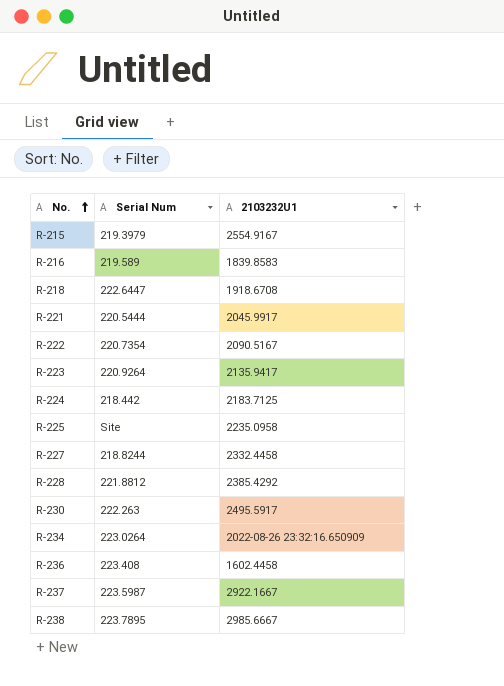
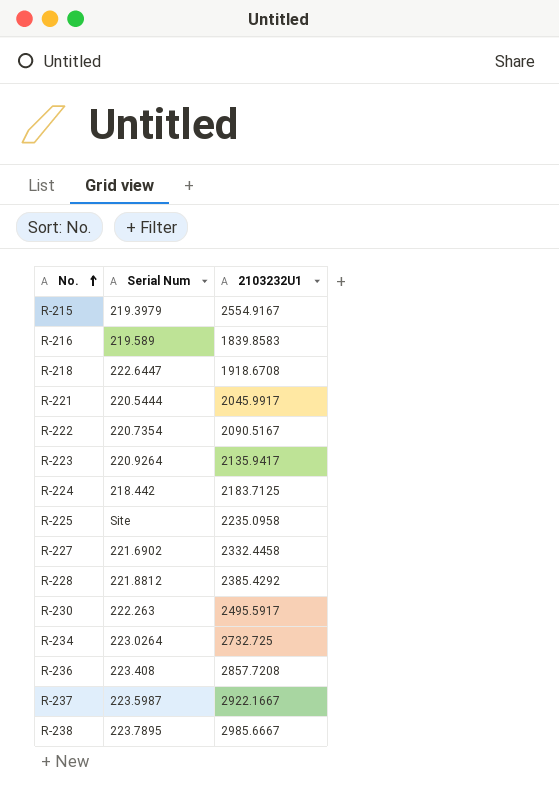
R-227 | Serial Num: 218.8244 -> 221.6902
R-234 | 2103232U1: 2022-08-26 23:32:16.650909 -> 2732.725
R-236 | 2103232U1: 1602.4458 -> 2857.7208

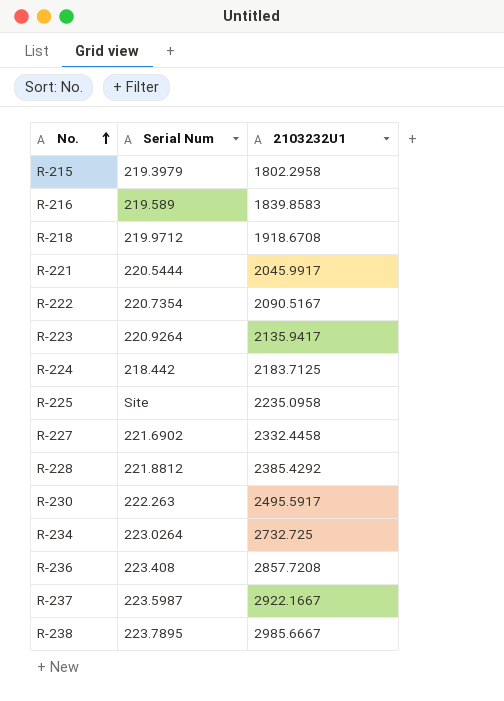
R-215 | 2103232U1: 2554.9167 -> 1802.2958
R-218 | Serial Num: 222.6447 -> 219.9712

